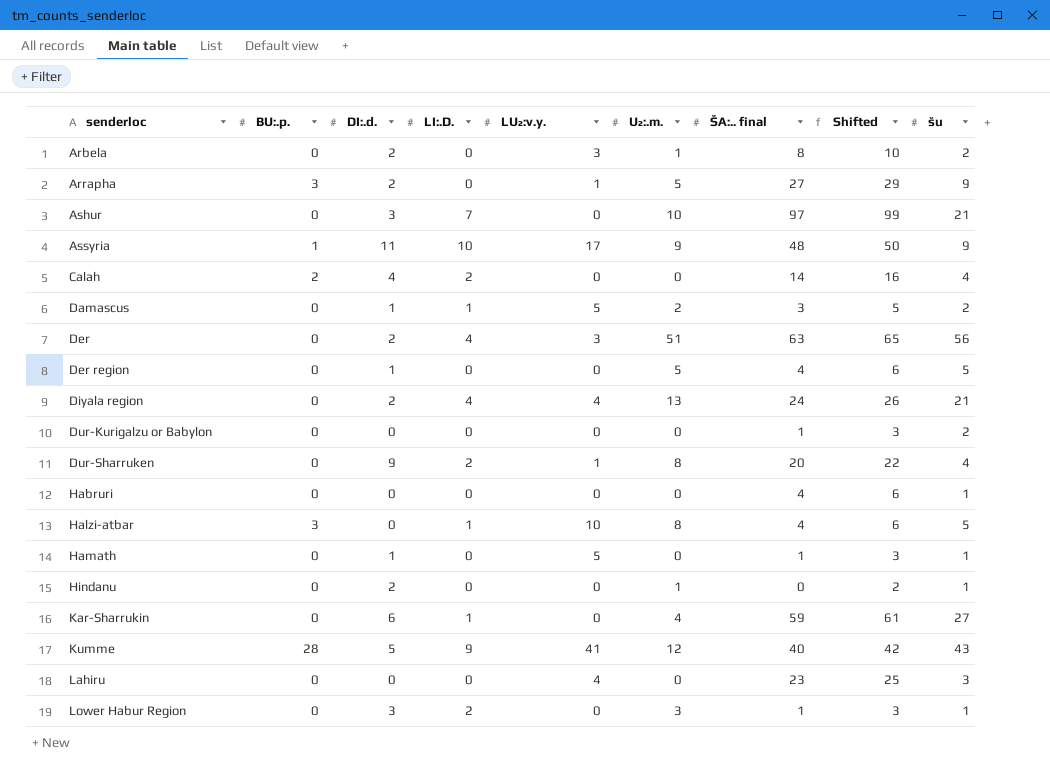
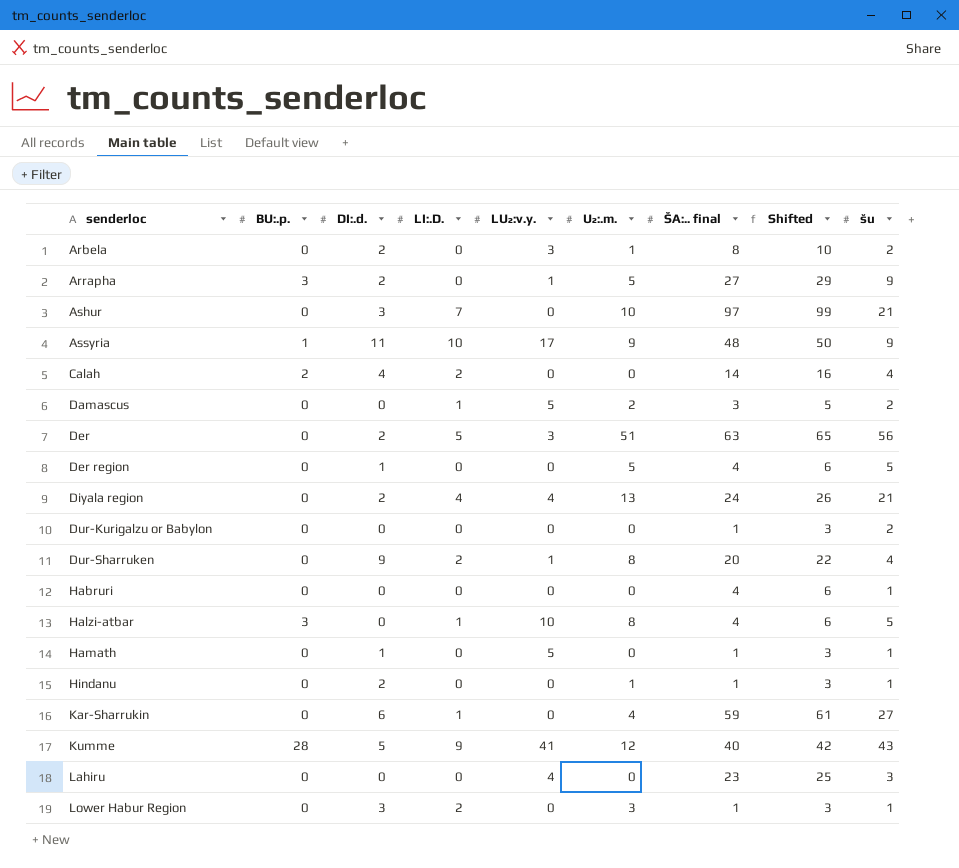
Damascus | DI:.d.: 1 -> 0
Der | LI:.D.: 4 -> 5
Hindanu | ŠA:.. final: 0 -> 1
Hindanu | Shifted: 2 -> 3

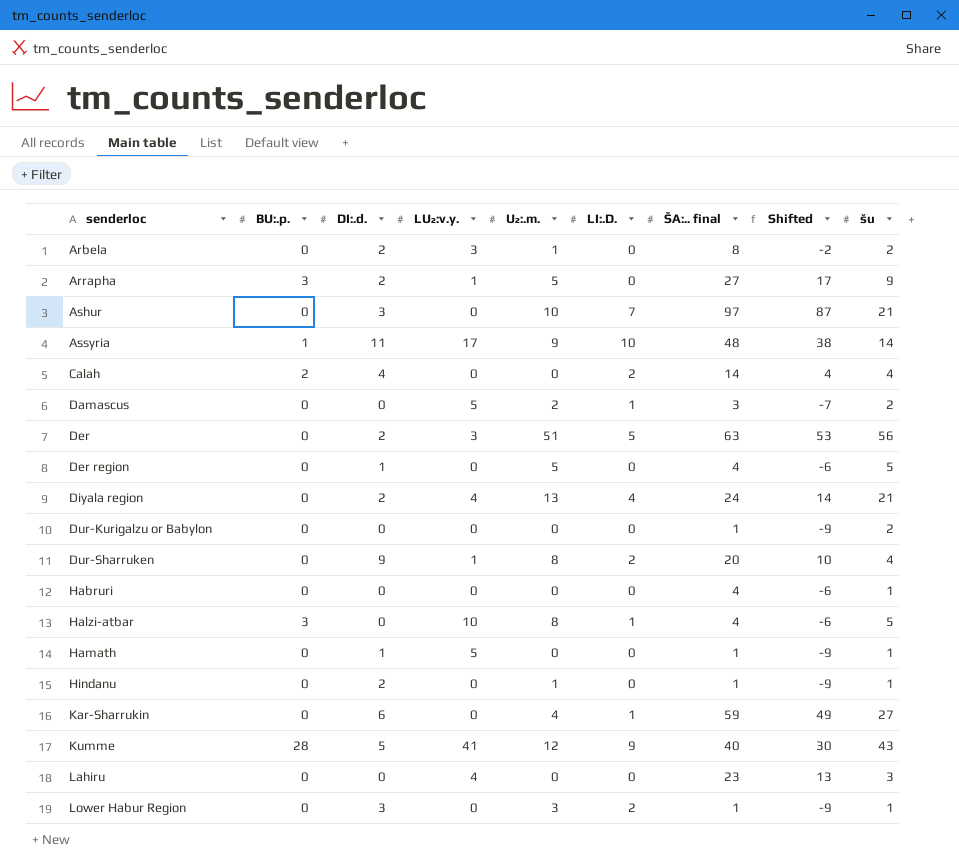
column LI:.D. | position: 4 -> 6
column Shifted | formula: [ŠA:.. final] + 2 -> [ŠA:.. final] - 10
Assyria | šu: 9 -> 14

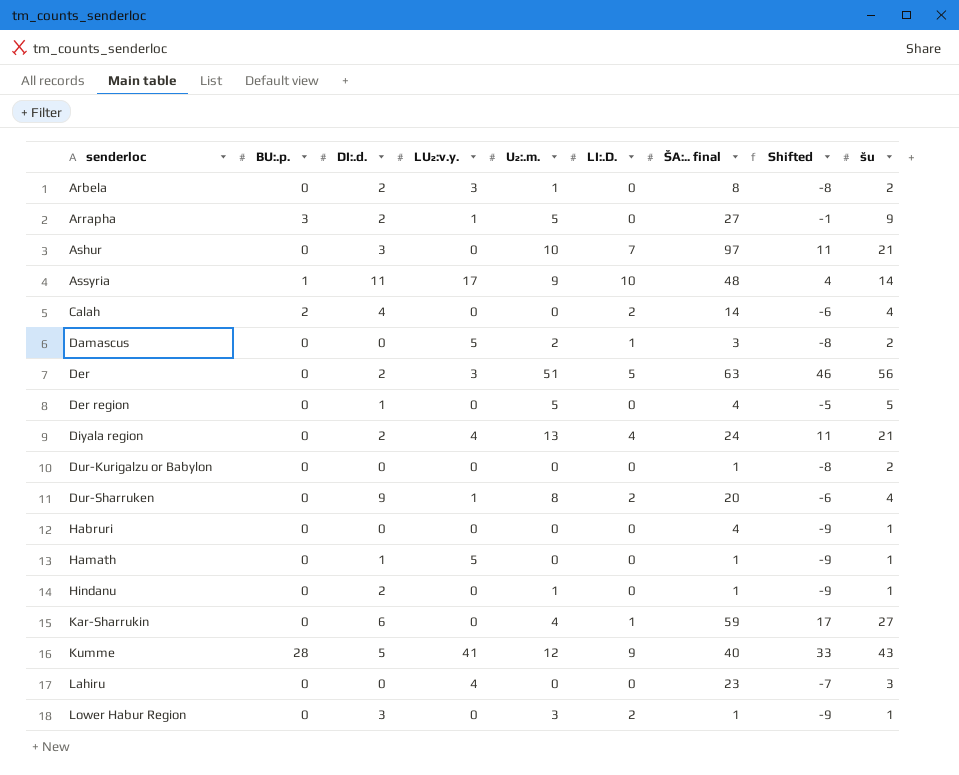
column Shifted | formula: [ŠA:.. final] - 10 -> [šu] - 10
row Halzi-atbar: 3 | 0 | 10 | 8 | 1 | 4 | -6 | 5 -> none

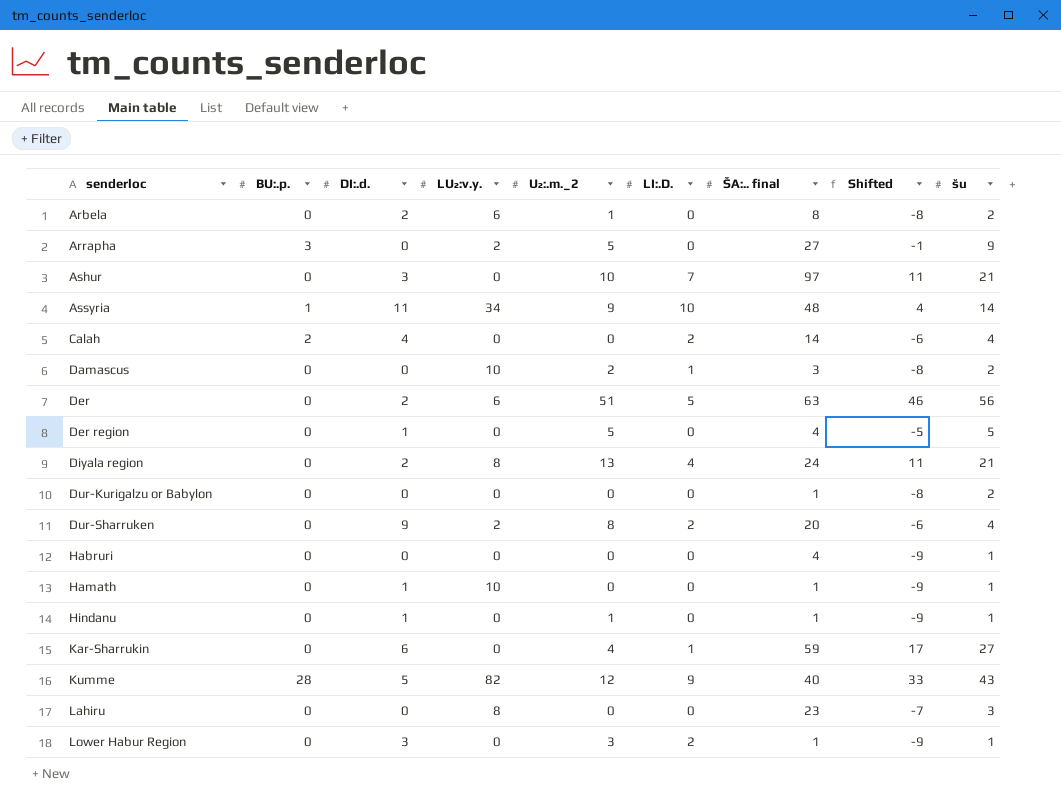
column name: U₂:.m. -> U₂:.m._2
Arbela | LU₂:v.y.: 3 -> 6
Arrapha | DI:.d.: 2 -> 0
Arrapha | LU₂:v.y.: 1 -> 2
Assyria | LU₂:v.y.: 17 -> 34
Damascus | LU₂:v.y.: 5 -> 10
Der | LU₂:v.y.: 3 -> 6
Diyala region | LU₂:v.y.: 4 -> 8
Dur-Sharruken | LU₂:v.y.: 1 -> 2
Hamath | LU₂:v.y.: 5 -> 10
Hindanu | DI:.d.: 2 -> 1
Kumme | LU₂:v.y.: 41 -> 82
Lahiru | LU₂:v.y.: 4 -> 8

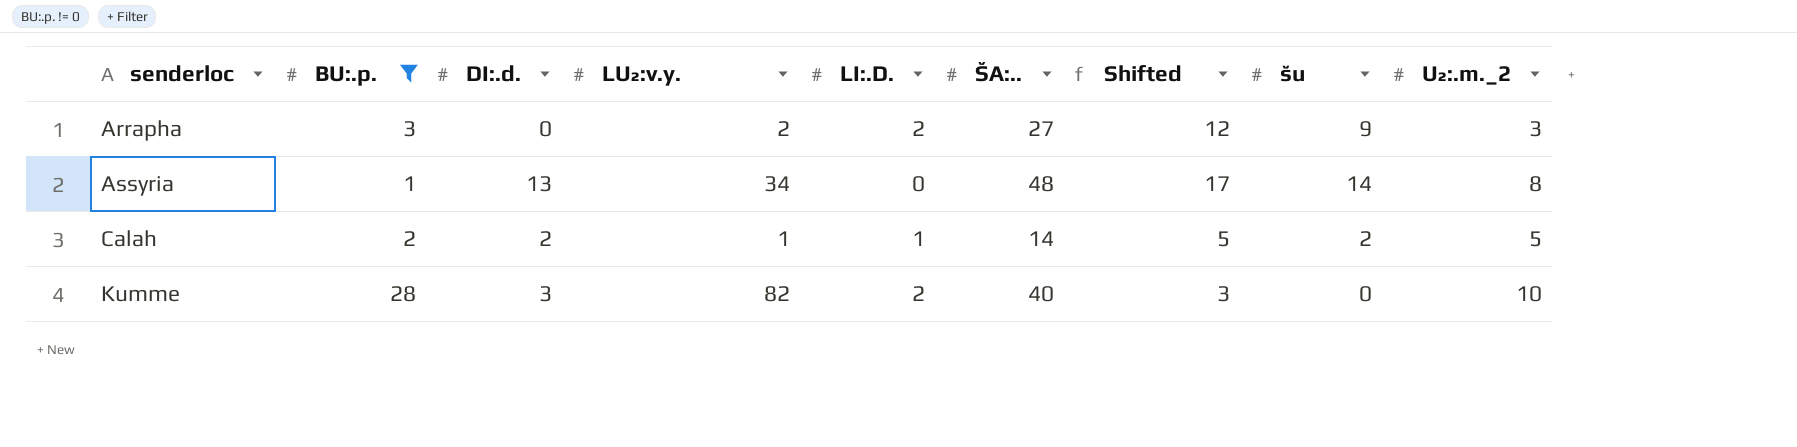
filter: none -> BU:.p. != 0
column name: ŠA:.. final -> ŠA:..
column Shifted | formula: [šu] - 10 -> [šu] + 3
column U₂:.m._2 | position: 5 -> 9
Arrapha | LI:.D.: 0 -> 2
Arrapha | U₂:.m._2: 5 -> 3
Assyria | DI:.d.: 11 -> 13
Assyria | LI:.D.: 10 -> 0
Assyria | U₂:.m._2: 9 -> 8
Calah | DI:.d.: 4 -> 2
Calah | LU₂:v.y.: 0 -> 1
Calah | LI:.D.: 2 -> 1
Calah | šu: 4 -> 2
Calah | U₂:.m._2: 0 -> 5
Kumme | DI:.d.: 5 -> 3
Kumme | LI:.D.: 9 -> 2
Kumme | šu: 43 -> 0
Kumme | U₂:.m._2: 12 -> 10

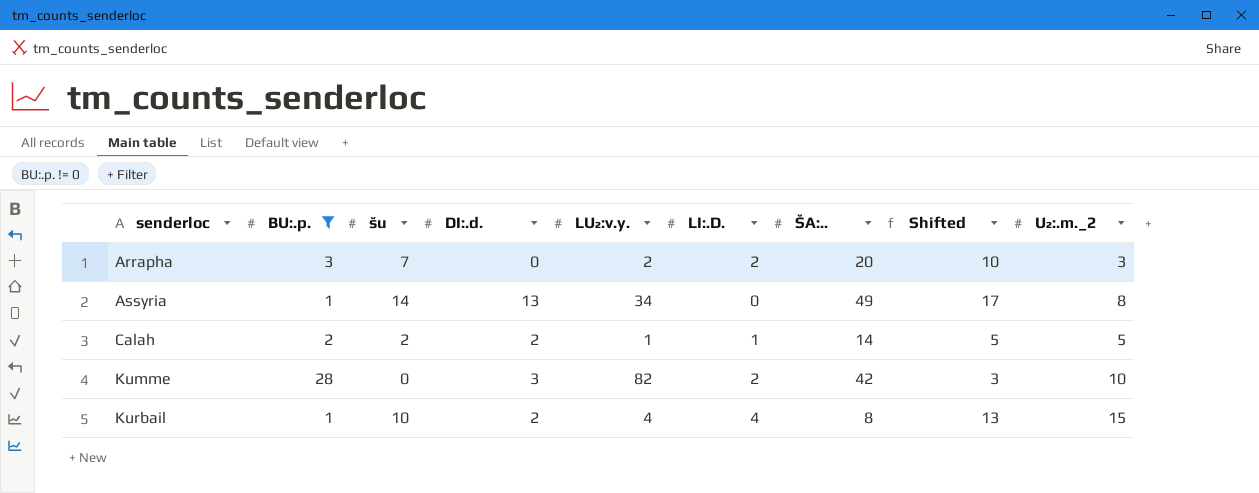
column šu | position: 8 -> 3
Arrapha | šu: 9 -> 7
Arrapha | ŠA:..: 27 -> 20
Arrapha | Shifted: 12 -> 10
Assyria | ŠA:..: 48 -> 49
Kumme | ŠA:..: 40 -> 42
row Kurbail: none -> 1 | 10 | 2 | 4 | 4 | 8 | 13 | 15

